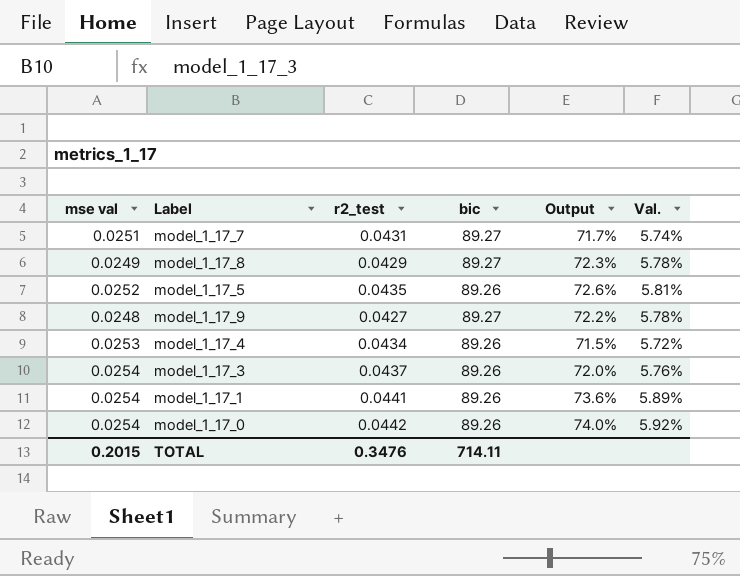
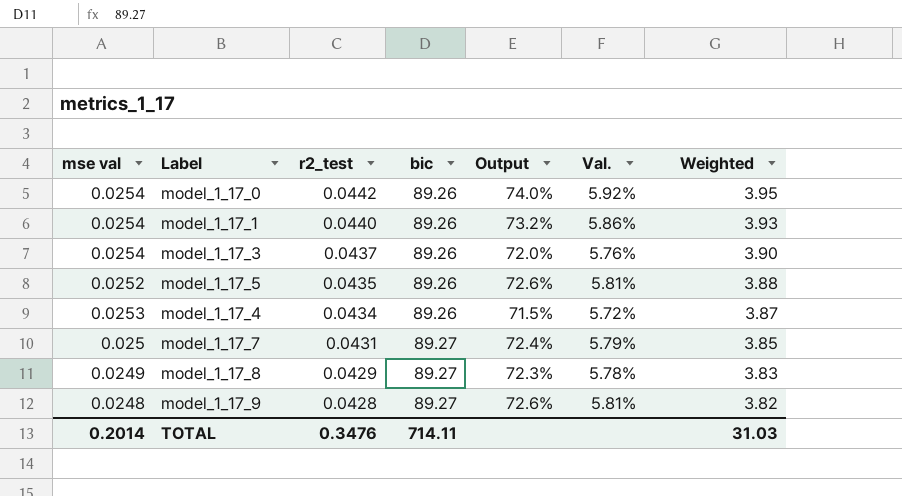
row order: none -> r2_test descending
column Weighted | formula: none -> [r2_test] * [bic]
model_1_17_1 | r2_test: 0.0441 -> 0.0440
model_1_17_1 | Output: 73.6% -> 73.2%
model_1_17_1 | Val.: 5.89% -> 5.86%
model_1_17_7 | mse val: 0.0251 -> 0.025
model_1_17_7 | Output: 71.7% -> 72.4%
model_1_17_7 | Val.: 5.74% -> 5.79%
model_1_17_9 | r2_test: 0.0427 -> 0.0428
model_1_17_9 | Output: 72.2% -> 72.6%
model_1_17_9 | Val.: 5.78% -> 5.81%
TOTAL | mse val: 0.2015 -> 0.2014

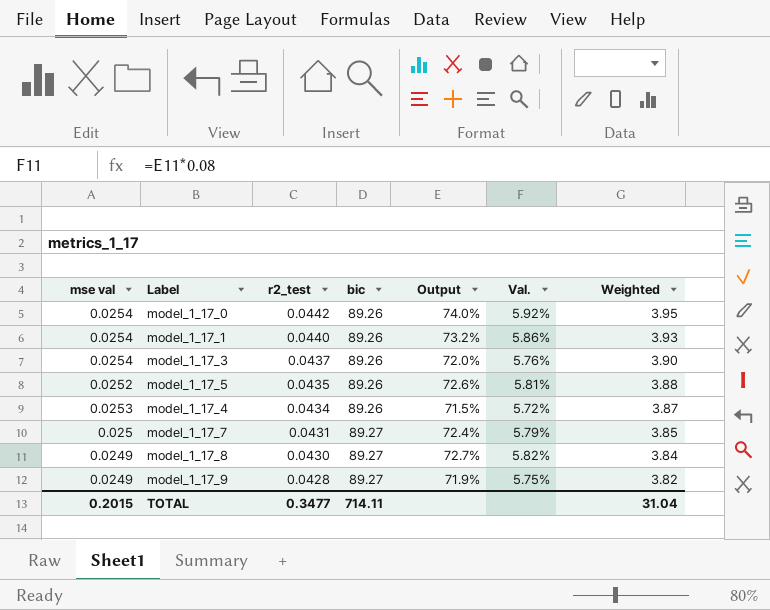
model_1_17_8 | r2_test: 0.0429 -> 0.0430
model_1_17_8 | Output: 72.3% -> 72.7%
model_1_17_8 | Val.: 5.78% -> 5.82%
model_1_17_8 | Weighted: 3.83 -> 3.84
model_1_17_9 | mse val: 0.0248 -> 0.0249
model_1_17_9 | Output: 72.6% -> 71.9%
model_1_17_9 | Val.: 5.81% -> 5.75%
TOTAL | mse val: 0.2014 -> 0.2015
TOTAL | r2_test: 0.3476 -> 0.3477
TOTAL | Weighted: 31.03 -> 31.04

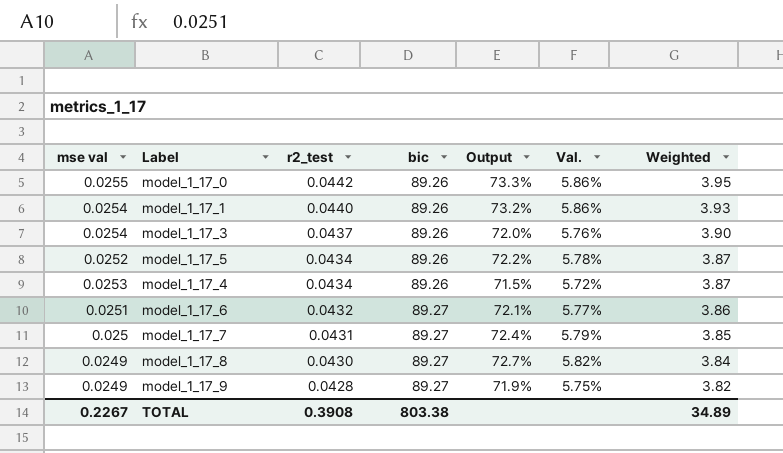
model_1_17_0 | mse val: 0.0254 -> 0.0255
model_1_17_0 | Output: 74.0% -> 73.3%
model_1_17_0 | Val.: 5.92% -> 5.86%
model_1_17_5 | r2_test: 0.0435 -> 0.0434
model_1_17_5 | Output: 72.6% -> 72.2%
model_1_17_5 | Val.: 5.81% -> 5.78%
model_1_17_5 | Weighted: 3.88 -> 3.87
row model_1_17_6: none -> 0.0251 | 0.0432 | 89.27 | 72.1% | 5.77% | 3.86
TOTAL | mse val: 0.2015 -> 0.2267
TOTAL | r2_test: 0.3477 -> 0.3908
TOTAL | bic: 714.11 -> 803.38
TOTAL | Weighted: 31.04 -> 34.89

